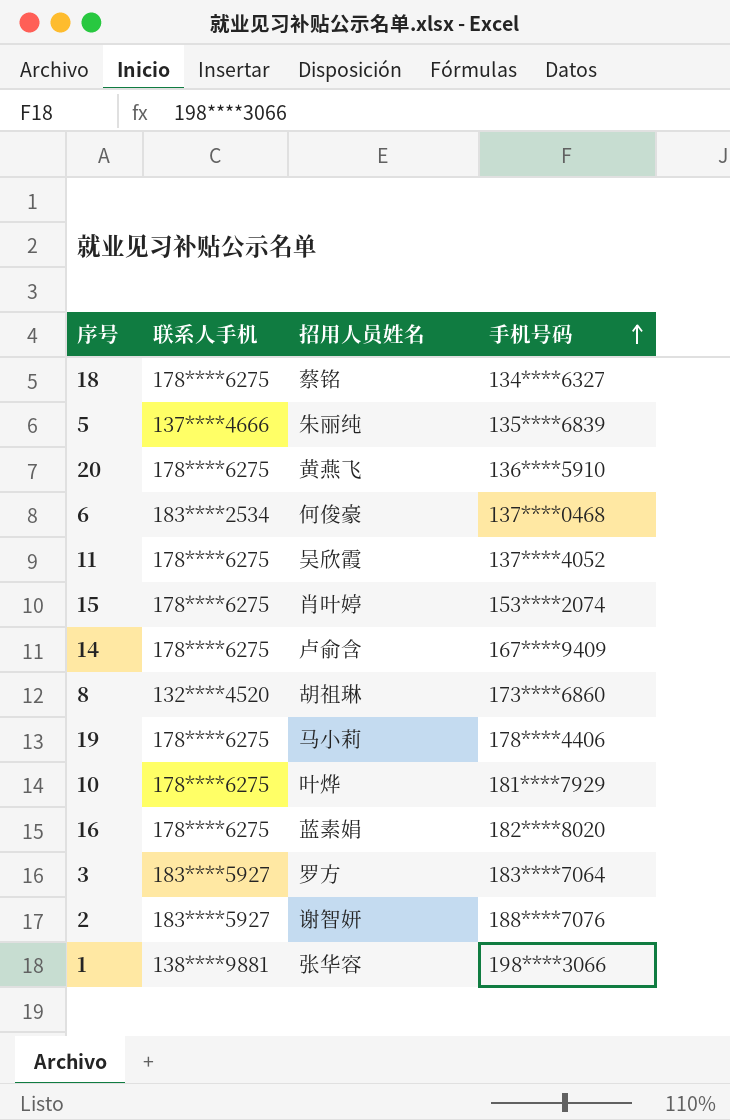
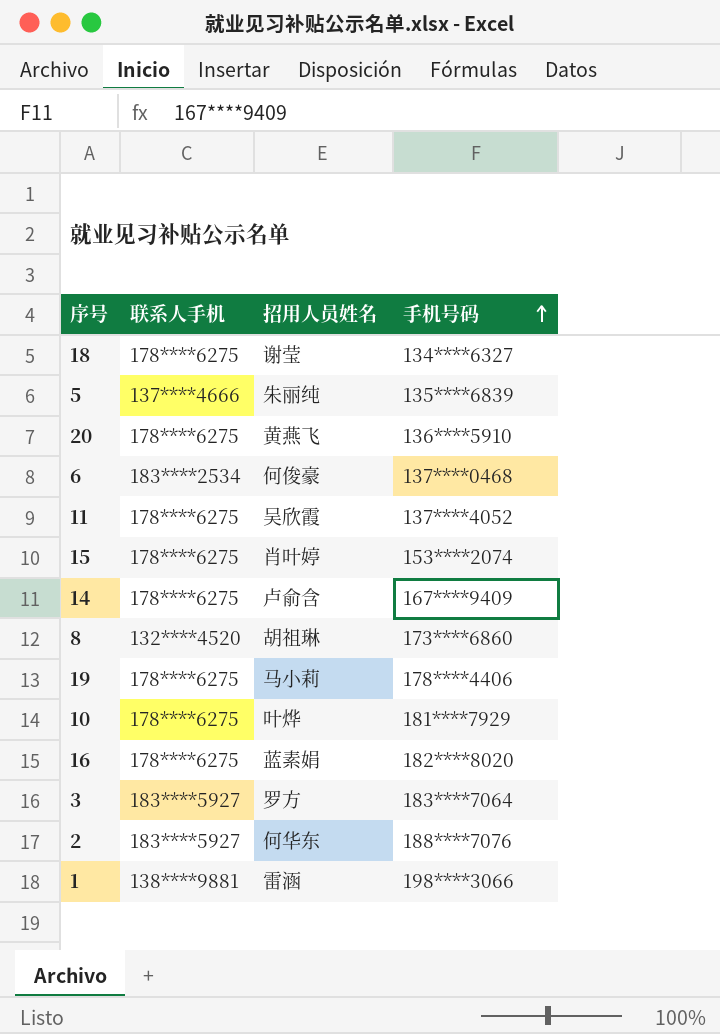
18 | 招用人员姓名: 蔡铭 -> 谢莹
2 | 招用人员姓名: 谢智妍 -> 何华东
1 | 招用人员姓名: 张华容 -> 雷涵

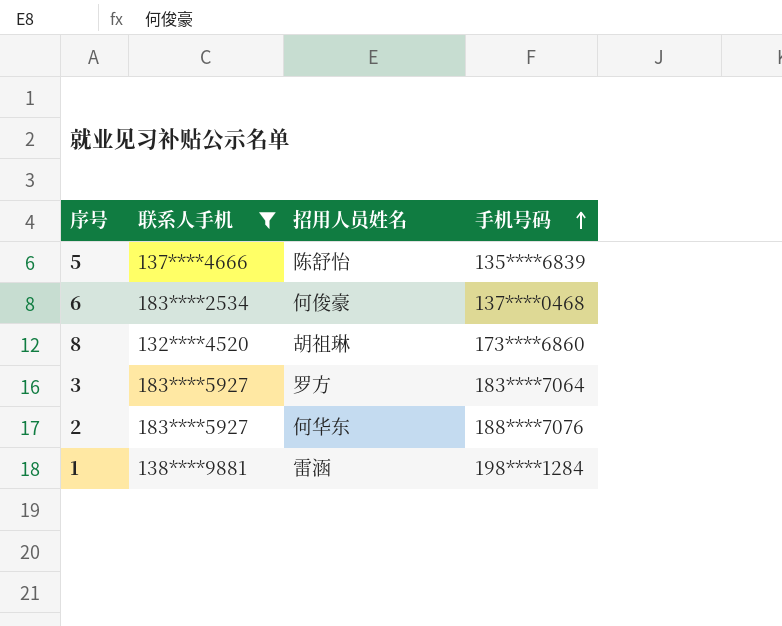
filter: none -> 联系人手机 != 178****6275
5 | 招用人员姓名: 朱丽纯 -> 陈舒怡
1 | 手机号码: 198****3066 -> 198****1284

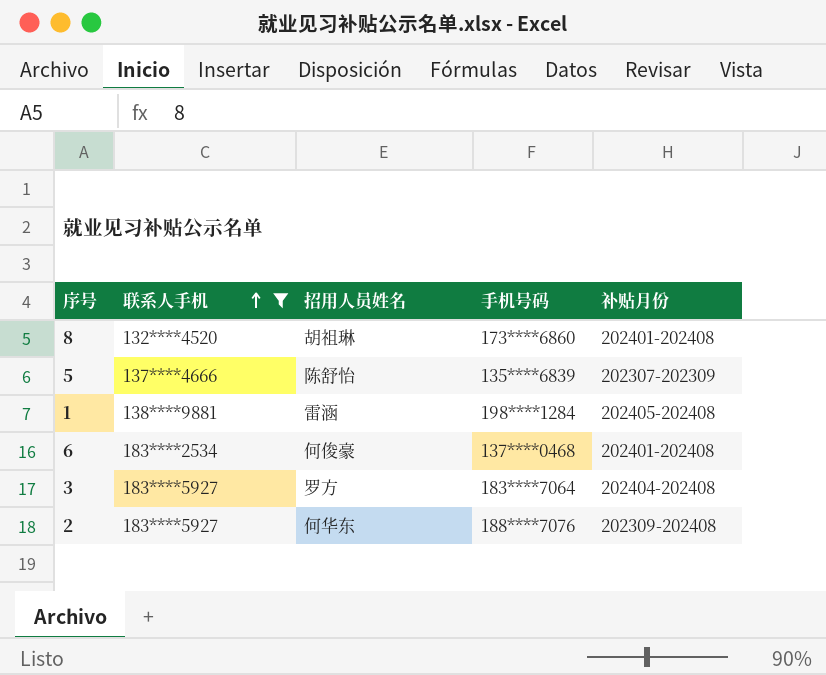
row order: 手机号码 ascending -> 联系人手机 ascending
column 补贴月份 | position: none -> 5

